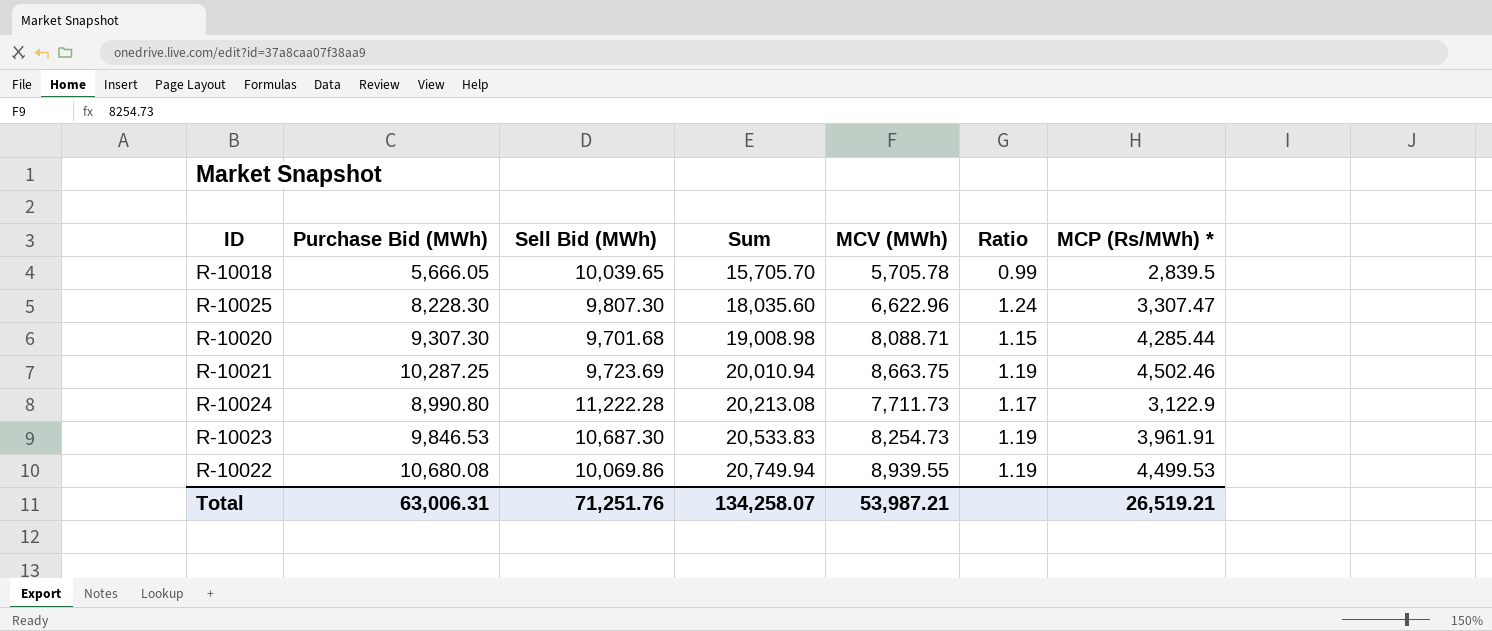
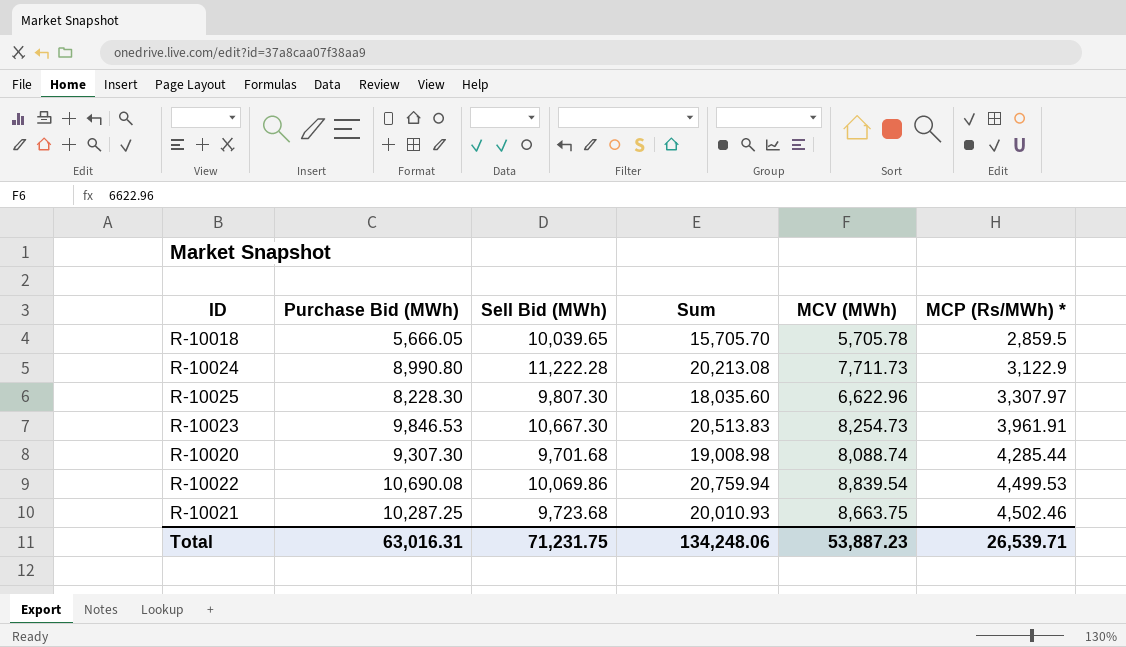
row order: Sum ascending -> MCP (Rs/MWh) * ascending
column Ratio | formula: [Purchase Bid (MWh)] / [MCV (MWh)] -> none
R-10018 | MCP (Rs/MWh) *: 2,839.5 -> 2,859.5
R-10025 | MCP (Rs/MWh) *: 3,307.47 -> 3,307.97
R-10023 | Sell Bid (MWh): 10,687.30 -> 10,667.30
R-10023 | Sum: 20,533.83 -> 20,513.83
R-10020 | MCV (MWh): 8,088.71 -> 8,088.74
R-10022 | Purchase Bid (MWh): 10,680.08 -> 10,690.08
R-10022 | Sum: 20,749.94 -> 20,759.94
R-10022 | MCV (MWh): 8,939.55 -> 8,839.54
R-10021 | Sell Bid (MWh): 9,723.69 -> 9,723.68
R-10021 | Sum: 20,010.94 -> 20,010.93
Total | Purchase Bid (MWh): 63,006.31 -> 63,016.31
Total | Sell Bid (MWh): 71,251.76 -> 71,231.75
Total | Sum: 134,258.07 -> 134,248.06
Total | MCV (MWh): 53,987.21 -> 53,887.23
Total | MCP (Rs/MWh) *: 26,519.21 -> 26,539.71

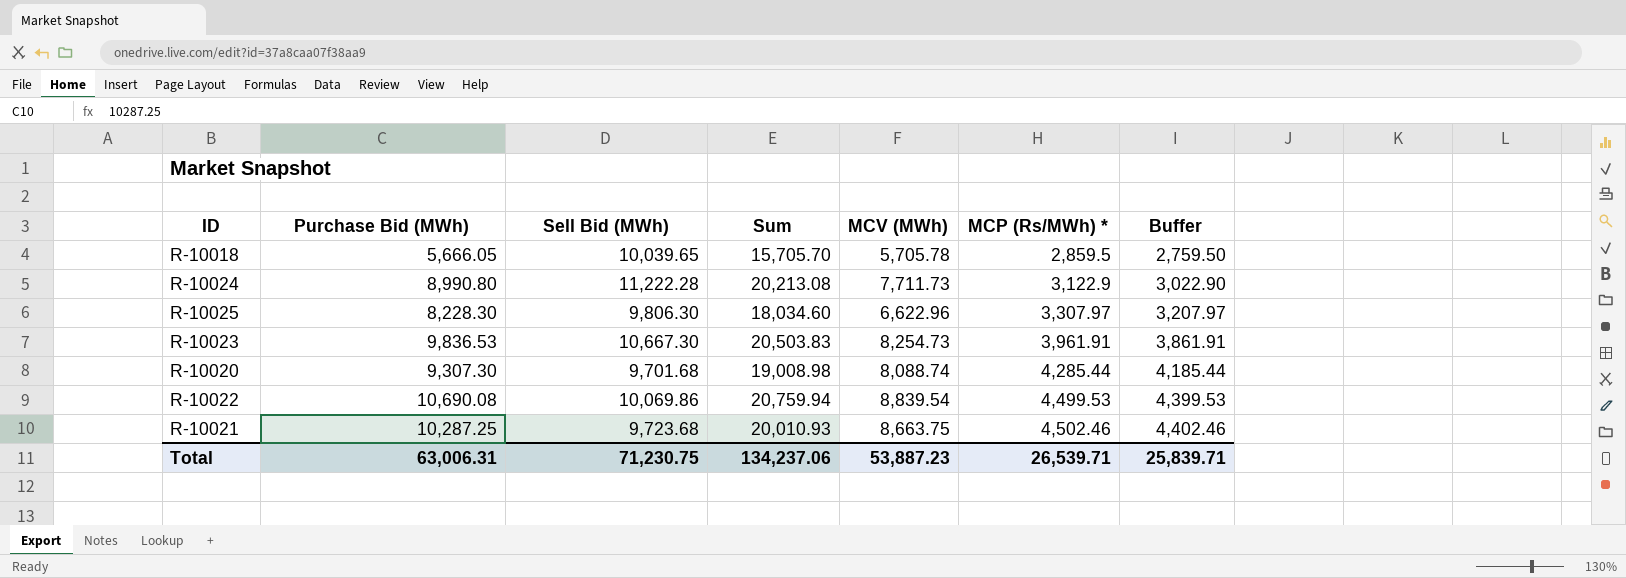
column Buffer | formula: none -> [MCP (Rs/MWh) *] - 100
R-10025 | Sell Bid (MWh): 9,807.30 -> 9,806.30
R-10025 | Sum: 18,035.60 -> 18,034.60
R-10023 | Purchase Bid (MWh): 9,846.53 -> 9,836.53
R-10023 | Sum: 20,513.83 -> 20,503.83
Total | Purchase Bid (MWh): 63,016.31 -> 63,006.31
Total | Sell Bid (MWh): 71,231.75 -> 71,230.75
Total | Sum: 134,248.06 -> 134,237.06

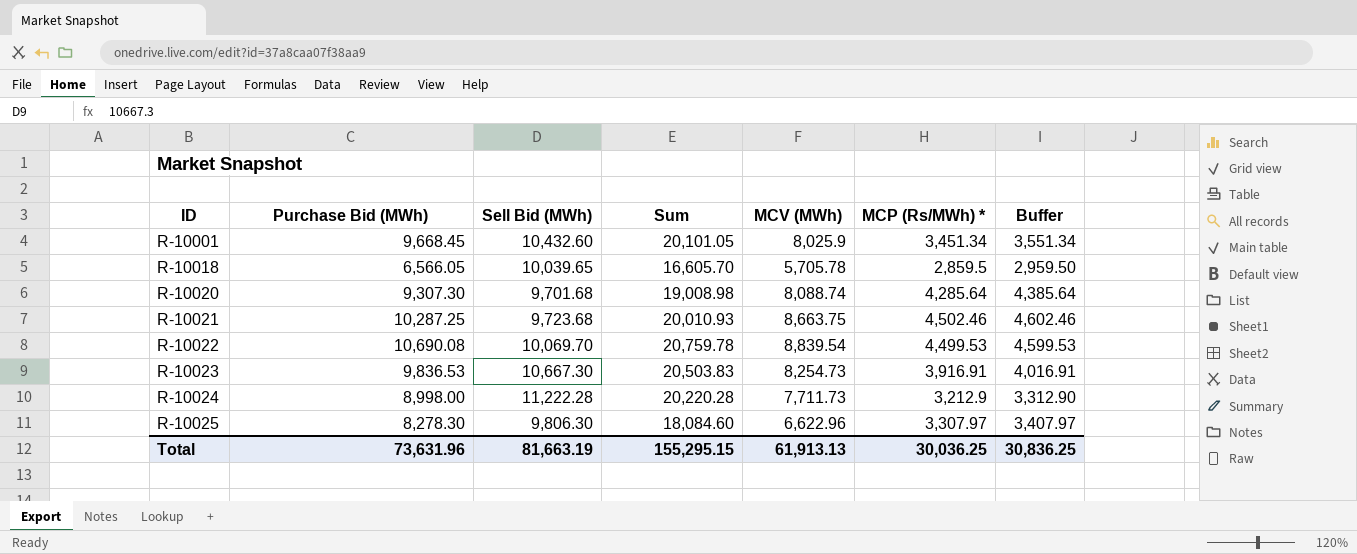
row order: MCP (Rs/MWh) * ascending -> ID ascending
column Buffer | formula: [MCP (Rs/MWh) *] - 100 -> [MCP (Rs/MWh) *] + 100
row R-10001: none -> 9,668.45 | 10,432.60 | 20,101.05 | 8,025.9 | 3,451.34 | 3,551.34
R-10018 | Purchase Bid (MWh): 5,666.05 -> 6,566.05
R-10018 | Sum: 15,705.70 -> 16,605.70
R-10020 | MCP (Rs/MWh) *: 4,285.44 -> 4,285.64
R-10022 | Sell Bid (MWh): 10,069.86 -> 10,069.70
R-10022 | Sum: 20,759.94 -> 20,759.78
R-10023 | MCP (Rs/MWh) *: 3,961.91 -> 3,916.91
R-10024 | Purchase Bid (MWh): 8,990.80 -> 8,998.00
R-10024 | Sum: 20,213.08 -> 20,220.28
R-10024 | MCP (Rs/MWh) *: 3,122.9 -> 3,212.9
R-10025 | Purchase Bid (MWh): 8,228.30 -> 8,278.30
R-10025 | Sum: 18,034.60 -> 18,084.60
Total | Purchase Bid (MWh): 63,006.31 -> 73,631.96
Total | Sell Bid (MWh): 71,230.75 -> 81,663.19
Total | Sum: 134,237.06 -> 155,295.15
Total | MCV (MWh): 53,887.23 -> 61,913.13
Total | MCP (Rs/MWh) *: 26,539.71 -> 30,036.25
Total | Buffer: 25,839.71 -> 30,836.25

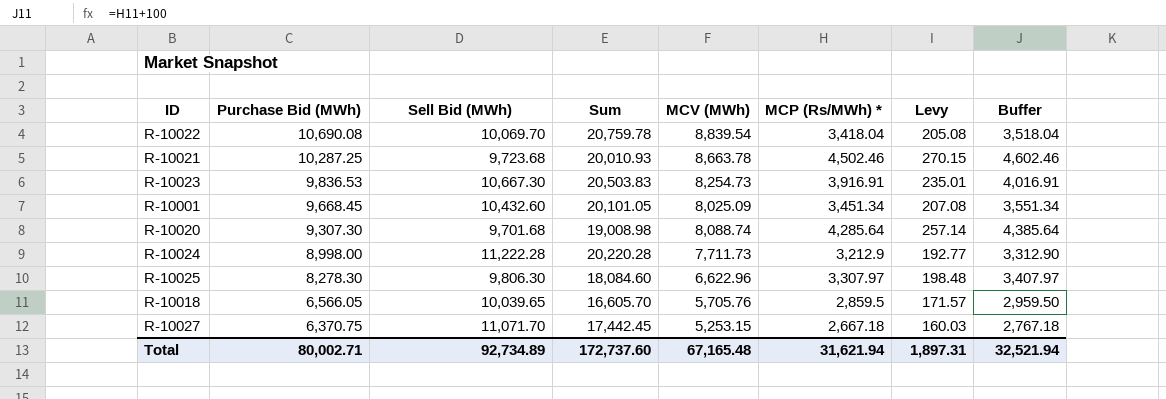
row order: ID ascending -> Purchase Bid (MWh) descending
column Levy | formula: none -> [MCP (Rs/MWh) *] * 0.06
R-10022 | MCP (Rs/MWh) *: 4,499.53 -> 3,418.04
R-10022 | Buffer: 4,599.53 -> 3,518.04
R-10021 | MCV (MWh): 8,663.75 -> 8,663.78
R-10001 | MCV (MWh): 8,025.9 -> 8,025.09
R-10018 | MCV (MWh): 5,705.78 -> 5,705.76
row R-10027: none -> 6,370.75 | 11,071.70 | 17,442.45 | 5,253.15 | 2,667.18 | 160.03 | 2,767.18
Total | Purchase Bid (MWh): 73,631.96 -> 80,002.71
Total | Sell Bid (MWh): 81,663.19 -> 92,734.89
Total | Sum: 155,295.15 -> 172,737.60
Total | MCV (MWh): 61,913.13 -> 67,165.48
Total | MCP (Rs/MWh) *: 30,036.25 -> 31,621.94
Total | Buffer: 30,836.25 -> 32,521.94

